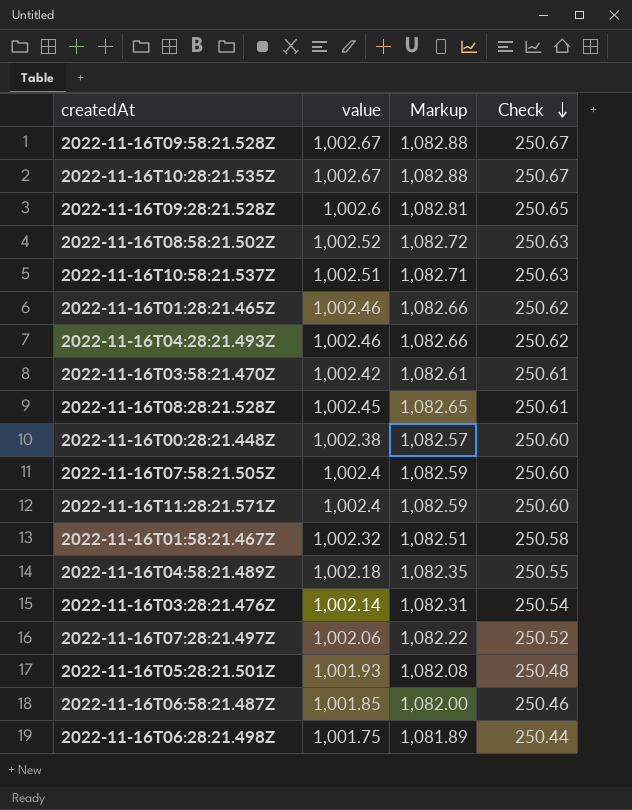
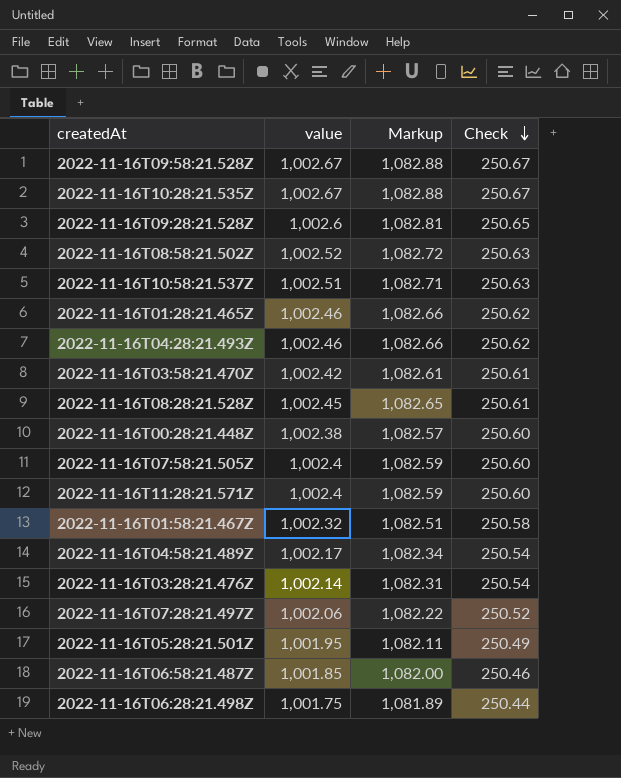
2022-11-16T04:58:21.489Z | value: 1,002.18 -> 1,002.17
2022-11-16T04:58:21.489Z | Markup: 1,082.35 -> 1,082.34
2022-11-16T04:58:21.489Z | Check: 250.55 -> 250.54
2022-11-16T05:28:21.501Z | value: 1,001.93 -> 1,001.95
2022-11-16T05:28:21.501Z | Markup: 1,082.08 -> 1,082.11
2022-11-16T05:28:21.501Z | Check: 250.48 -> 250.49

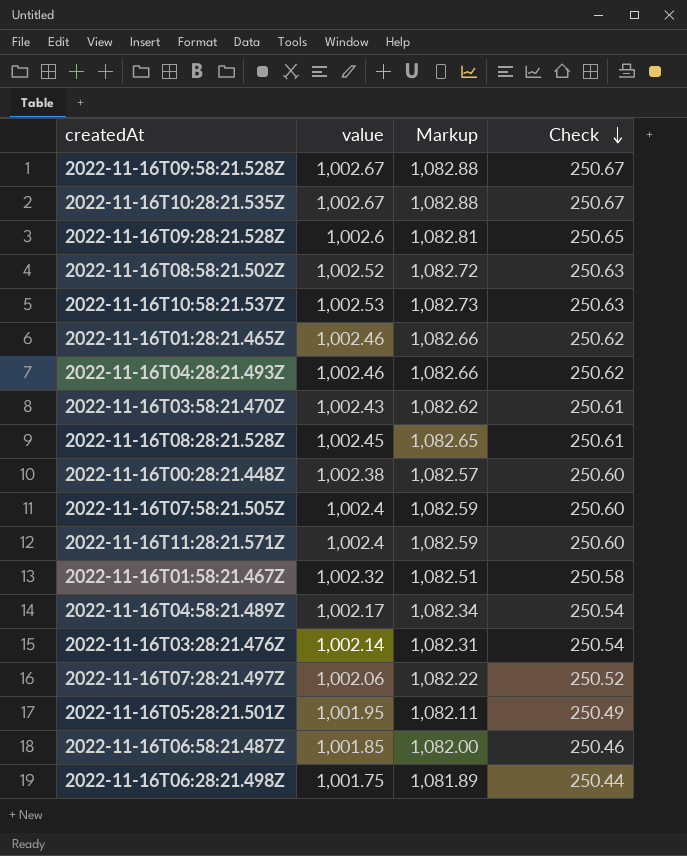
2022-11-16T10:58:21.537Z | value: 1,002.51 -> 1,002.53
2022-11-16T10:58:21.537Z | Markup: 1,082.71 -> 1,082.73
2022-11-16T03:58:21.470Z | value: 1,002.42 -> 1,002.43
2022-11-16T03:58:21.470Z | Markup: 1,082.61 -> 1,082.62

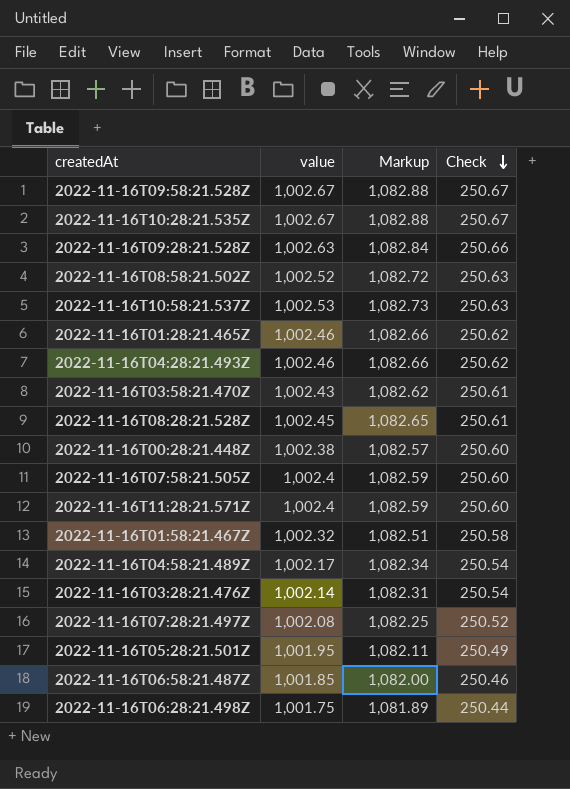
2022-11-16T09:28:21.528Z | value: 1,002.6 -> 1,002.63
2022-11-16T09:28:21.528Z | Markup: 1,082.81 -> 1,082.84
2022-11-16T09:28:21.528Z | Check: 250.65 -> 250.66
2022-11-16T07:28:21.497Z | value: 1,002.06 -> 1,002.08
2022-11-16T07:28:21.497Z | Markup: 1,082.22 -> 1,082.25

